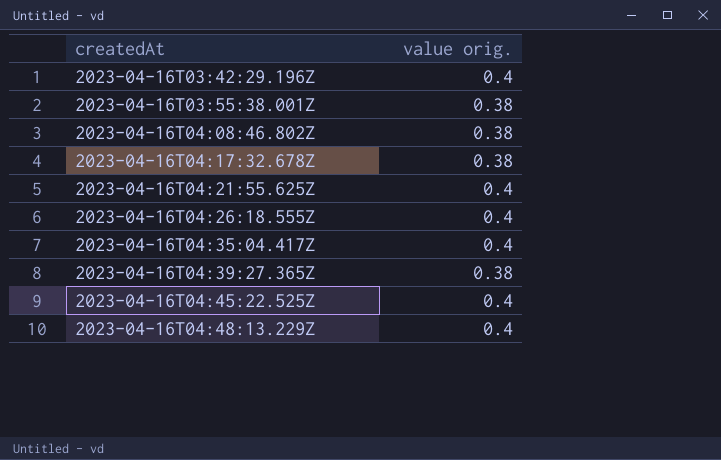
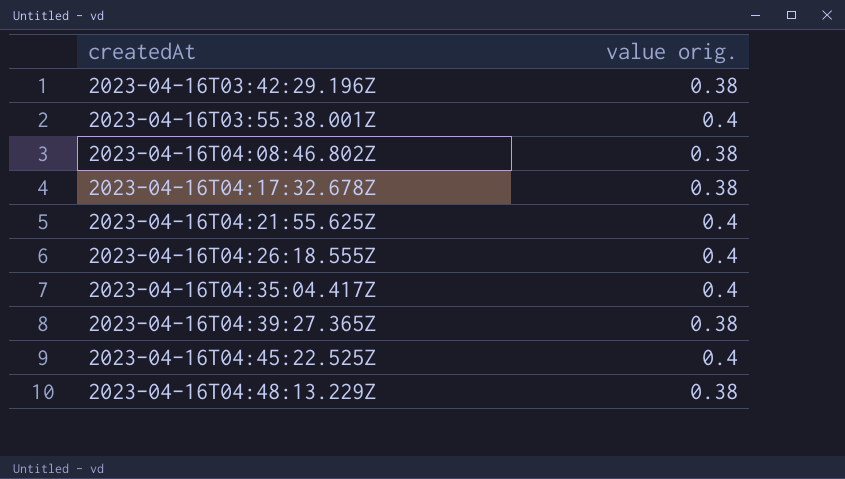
2023-04-16T03:42:29.196Z | value orig.: 0.4 -> 0.38
2023-04-16T03:55:38.001Z | value orig.: 0.38 -> 0.4
2023-04-16T04:48:13.229Z | value orig.: 0.4 -> 0.38

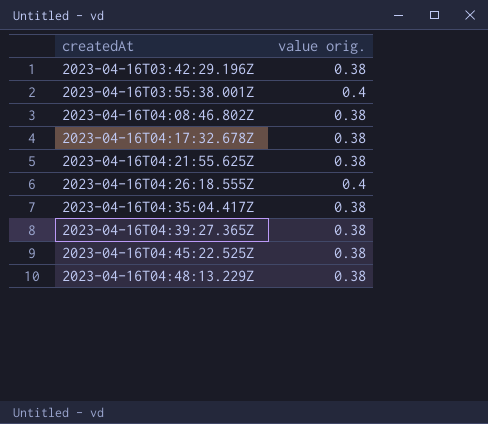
2023-04-16T04:21:55.625Z | value orig.: 0.4 -> 0.38
2023-04-16T04:35:04.417Z | value orig.: 0.4 -> 0.38
2023-04-16T04:45:22.525Z | value orig.: 0.4 -> 0.38

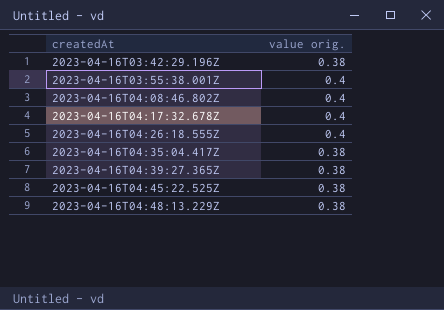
row 2023-04-16T04:21:55.625Z: 0.38 -> none
2023-04-16T04:08:46.802Z | value orig.: 0.38 -> 0.4
2023-04-16T04:17:32.678Z | value orig.: 0.38 -> 0.4

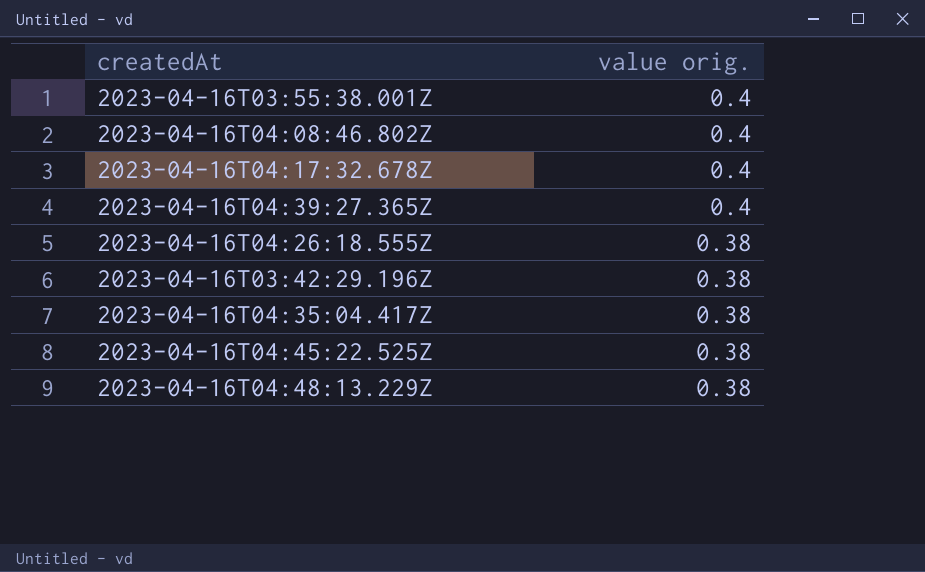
row order: createdAt ascending -> value orig. descending
2023-04-16T04:39:27.365Z | value orig.: 0.38 -> 0.4
2023-04-16T04:26:18.555Z | value orig.: 0.4 -> 0.38

